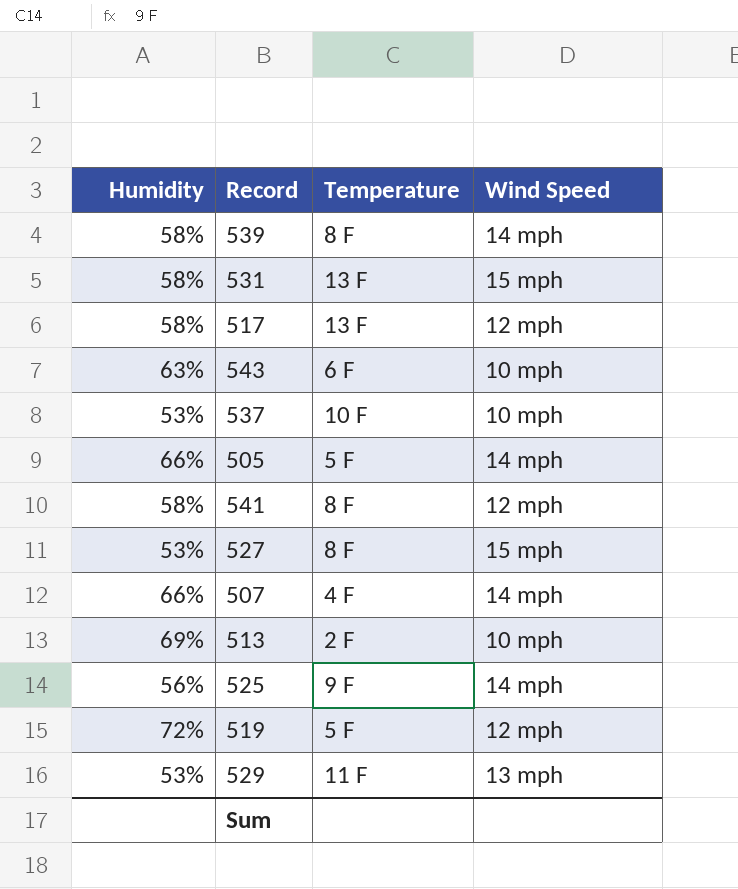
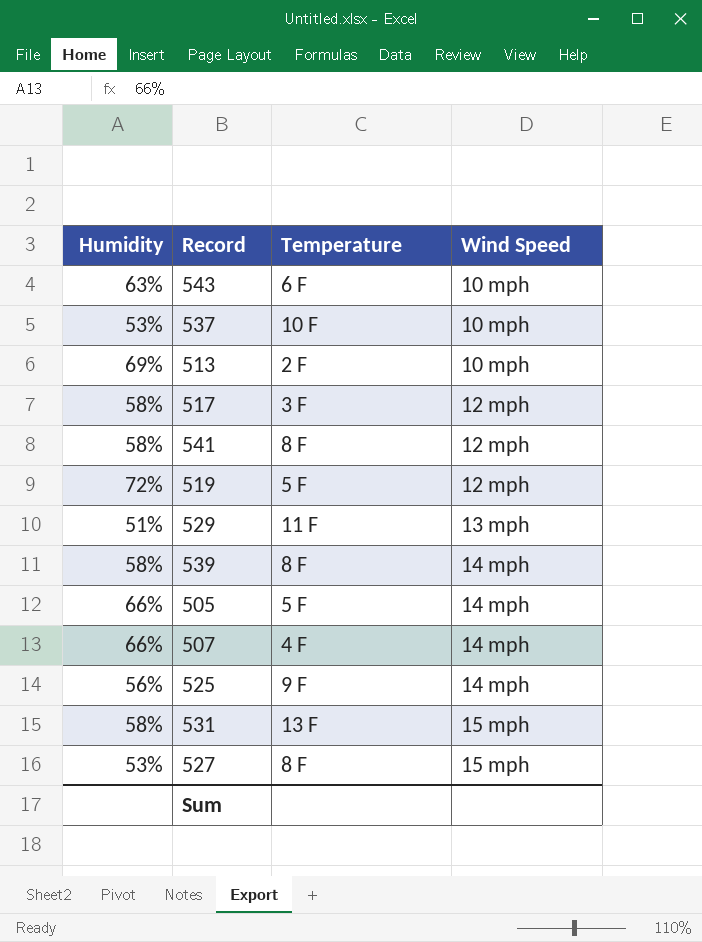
row order: none -> Wind Speed ascending
517 | Temperature: 13 F -> 3 F
529 | Humidity: 53% -> 51%

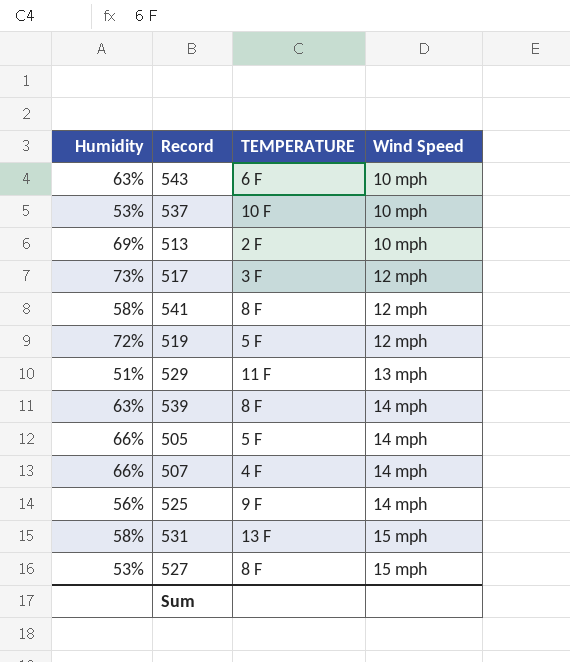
column name: Temperature -> TEMPERATURE
517 | Humidity: 58% -> 73%
539 | Humidity: 58% -> 63%

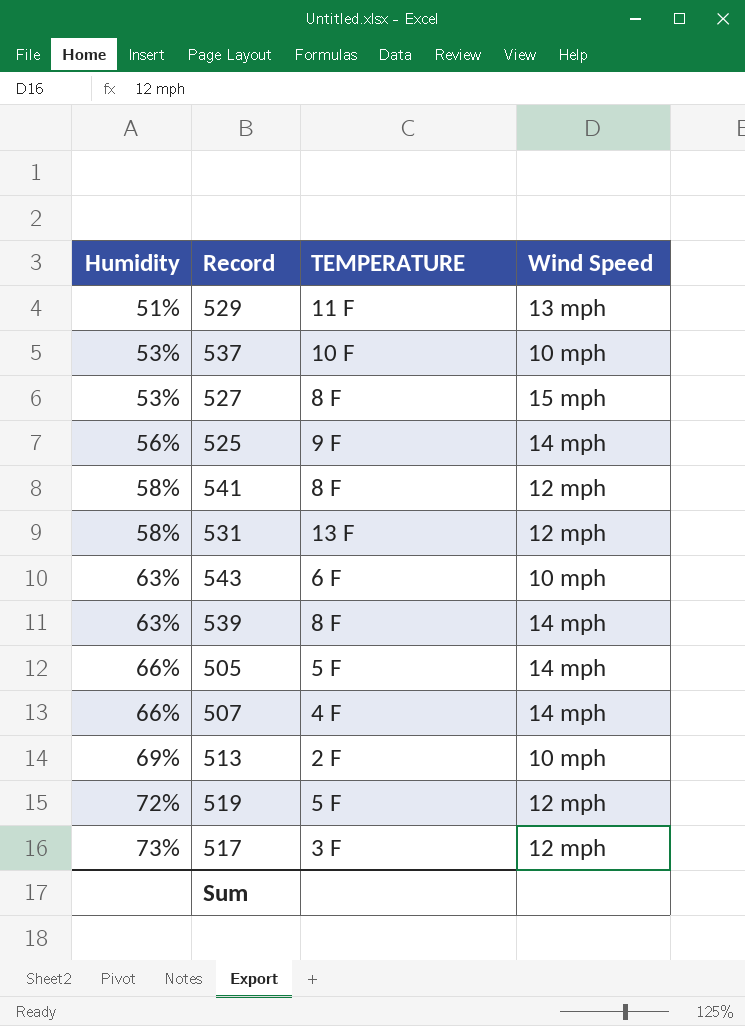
row order: Wind Speed ascending -> Humidity ascending
531 | Wind Speed: 15 mph -> 12 mph

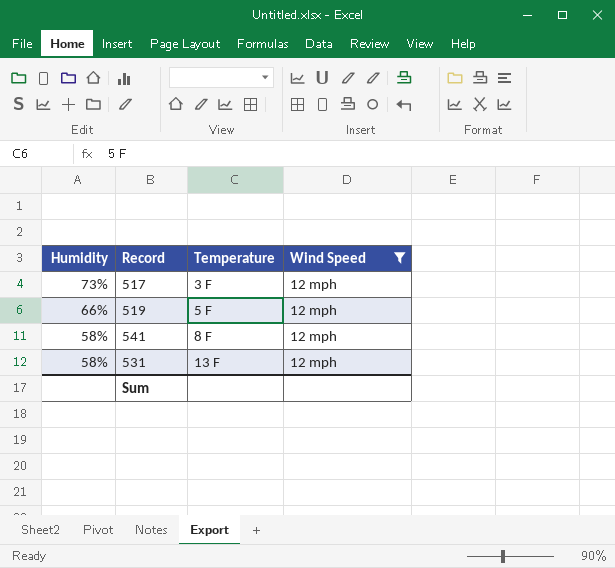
filter: none -> Wind Speed = 12 mph
row order: Humidity ascending -> Humidity descending
column name: TEMPERATURE -> Temperature
519 | Humidity: 72% -> 66%

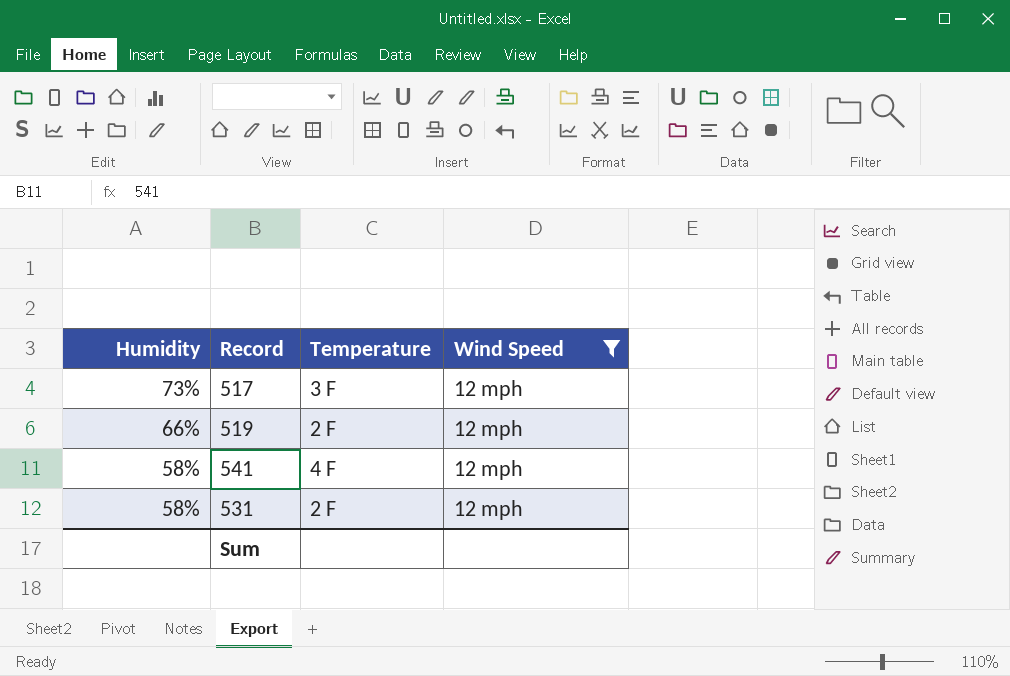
519 | Temperature: 5 F -> 2 F
541 | Temperature: 8 F -> 4 F
531 | Temperature: 13 F -> 2 F

